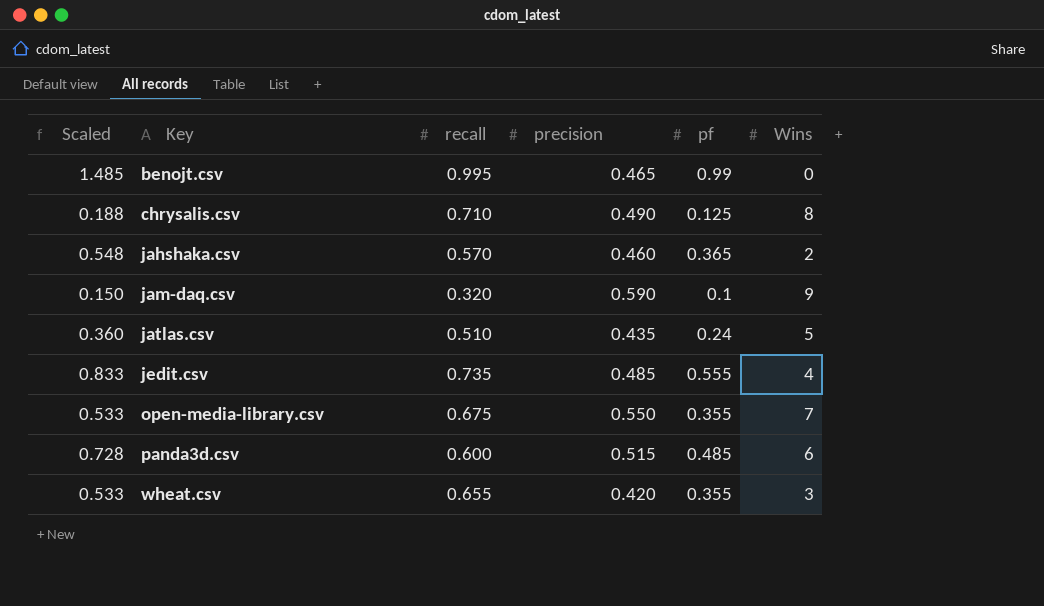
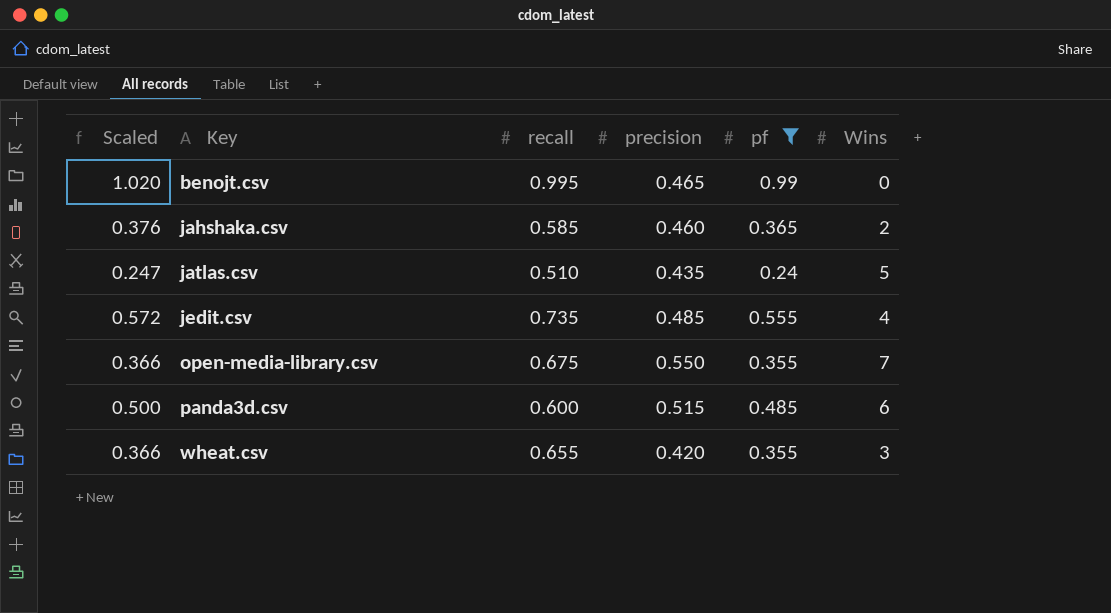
filter: none -> pf >= 0.24
column Scaled | formula: [pf] * 1.5 -> [pf] * 1.03
jahshaka.csv | recall: 0.570 -> 0.585

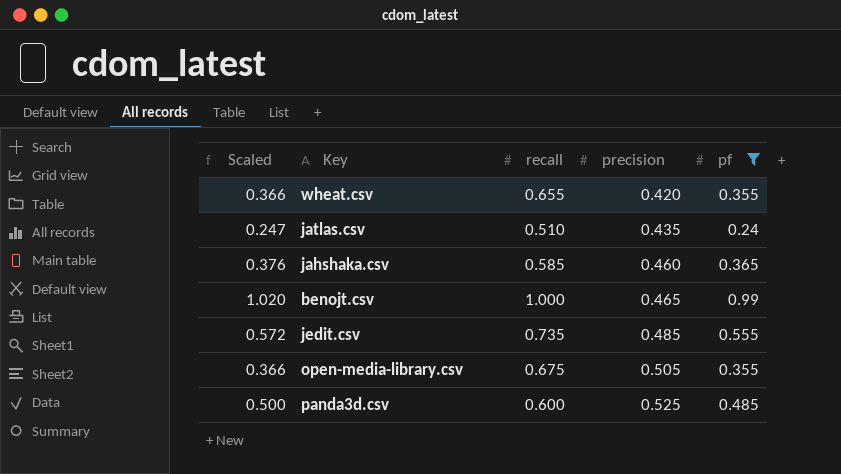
row order: Key ascending -> precision ascending
column Wins | position: 6 -> none
benojt.csv | recall: 0.995 -> 1.000
open-media-library.csv | precision: 0.550 -> 0.505
panda3d.csv | precision: 0.515 -> 0.525

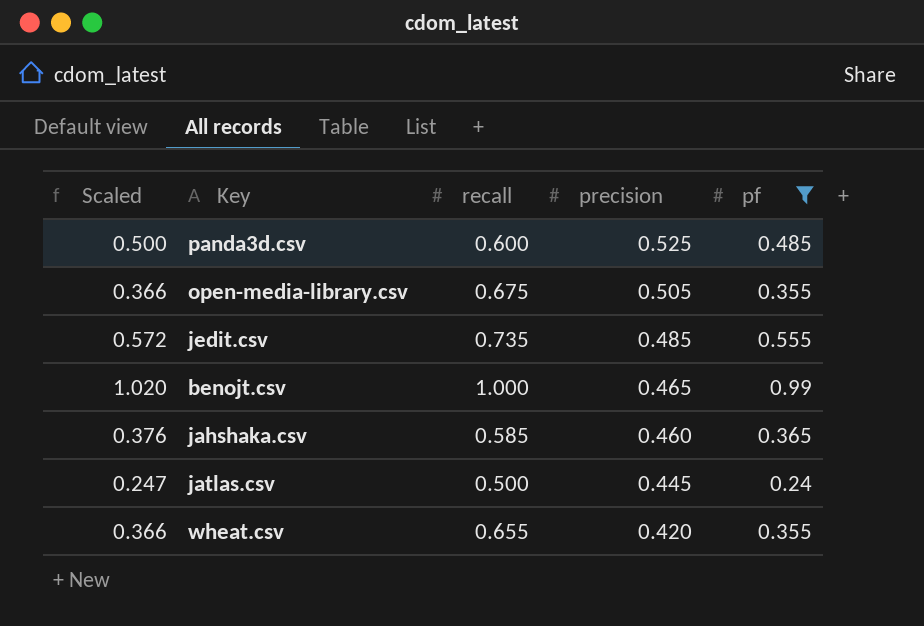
row order: precision ascending -> precision descending
jatlas.csv | recall: 0.510 -> 0.500
jatlas.csv | precision: 0.435 -> 0.445

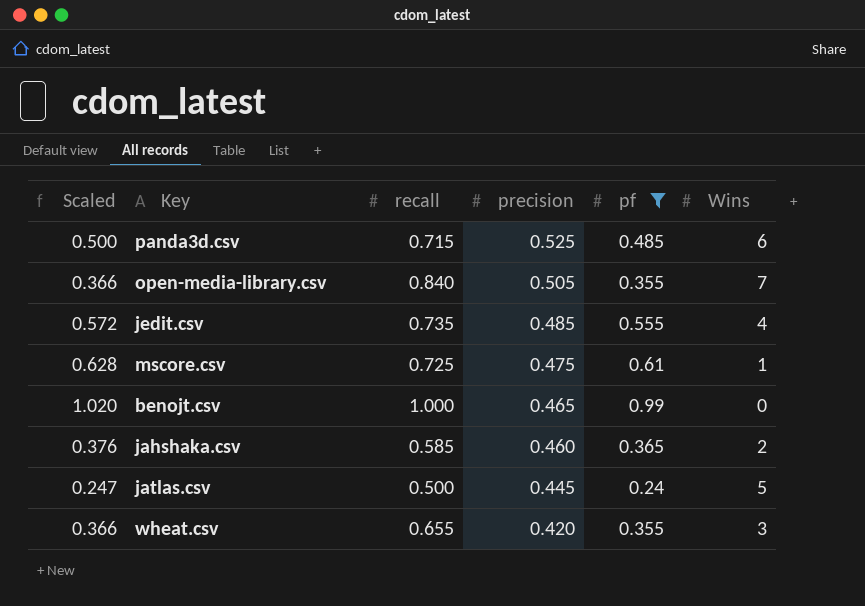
column Wins | position: none -> 6
panda3d.csv | recall: 0.600 -> 0.715
open-media-library.csv | recall: 0.675 -> 0.840
row mscore.csv: none -> 0.628 | 0.725 | 0.475 | 0.61 | 1

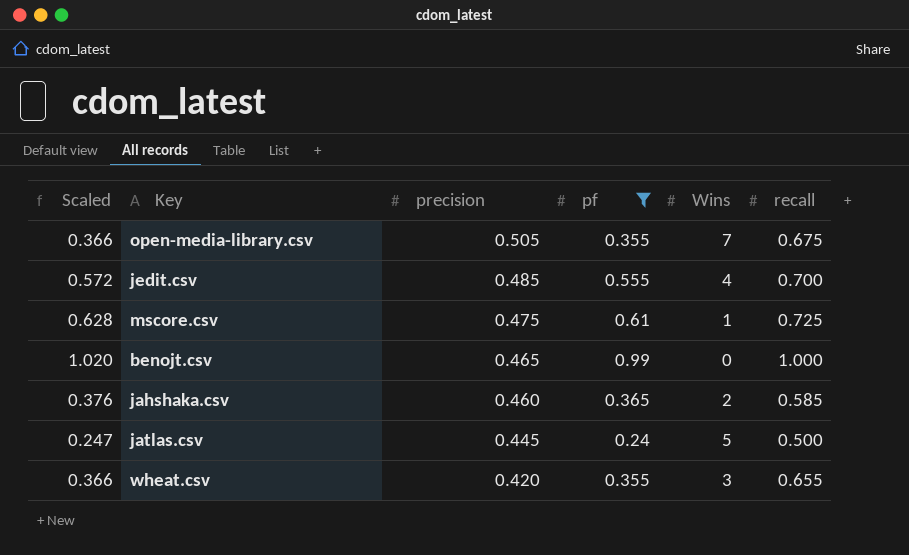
column recall | position: 3 -> 6
row panda3d.csv: 0.500 | 0.715 | 0.525 | 0.485 | 6 -> none
open-media-library.csv | recall: 0.840 -> 0.675
jedit.csv | recall: 0.735 -> 0.700

